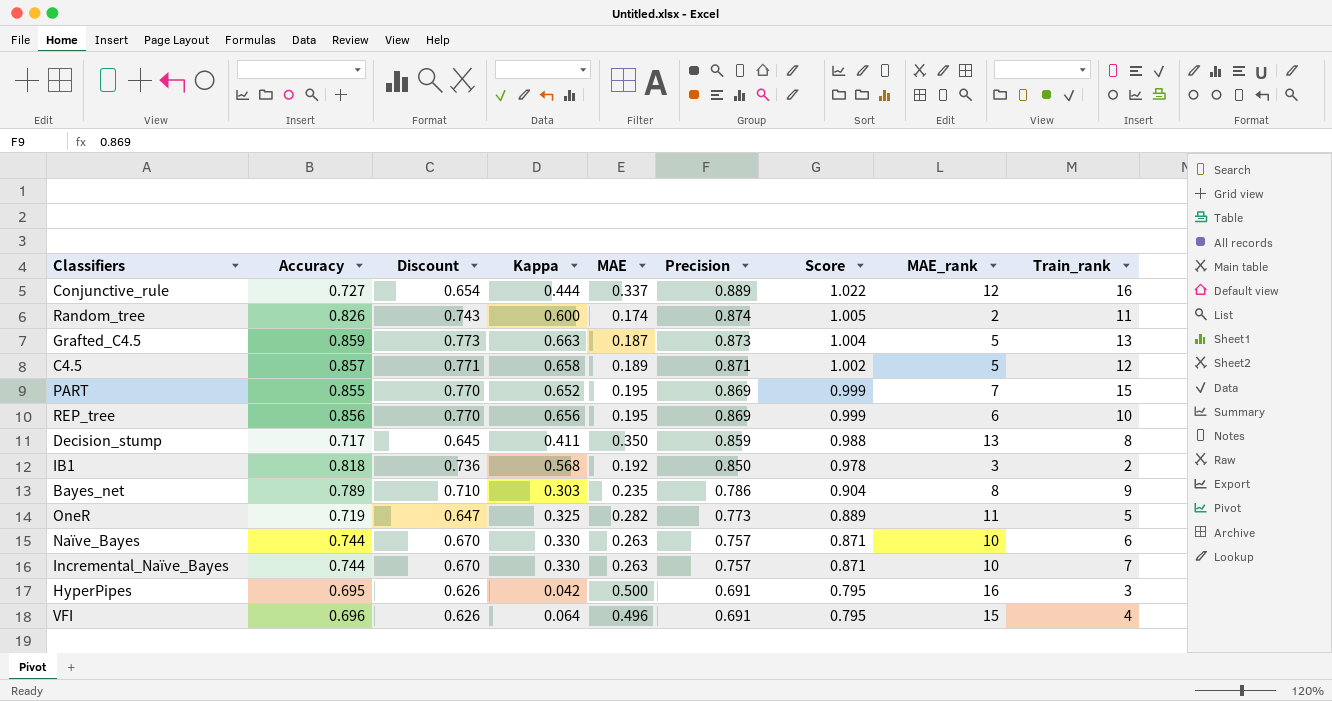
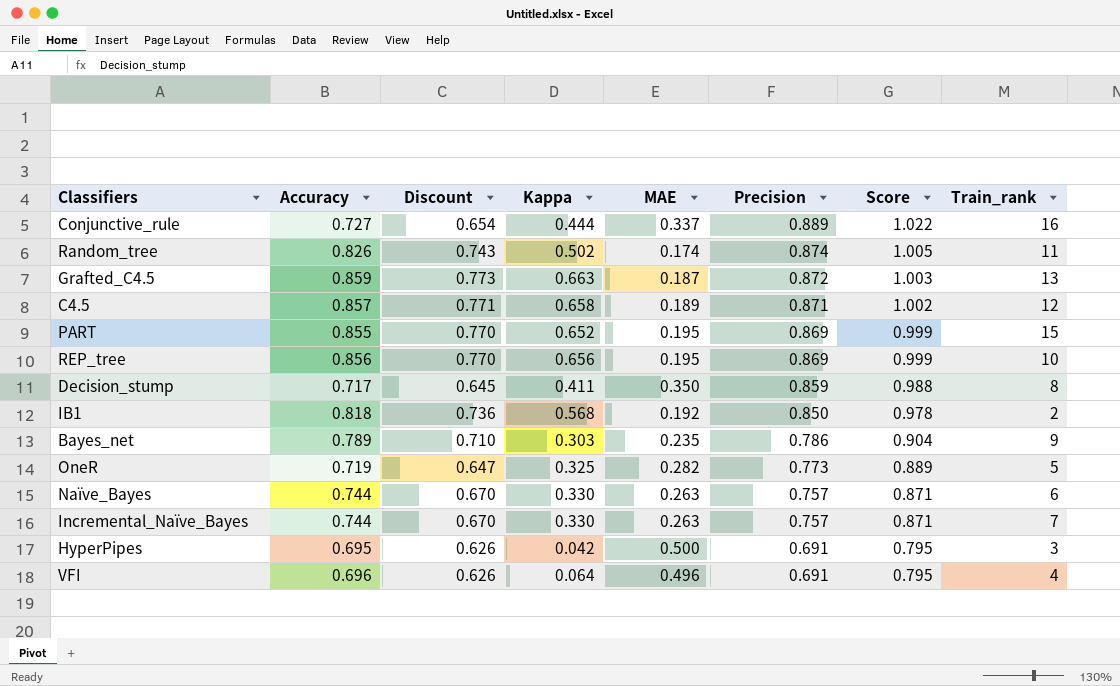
column MAE_rank | position: 8 -> none
Random_tree | Kappa: 0.600 -> 0.502
Grafted_C4.5 | Precision: 0.873 -> 0.872
Grafted_C4.5 | Score: 1.004 -> 1.003

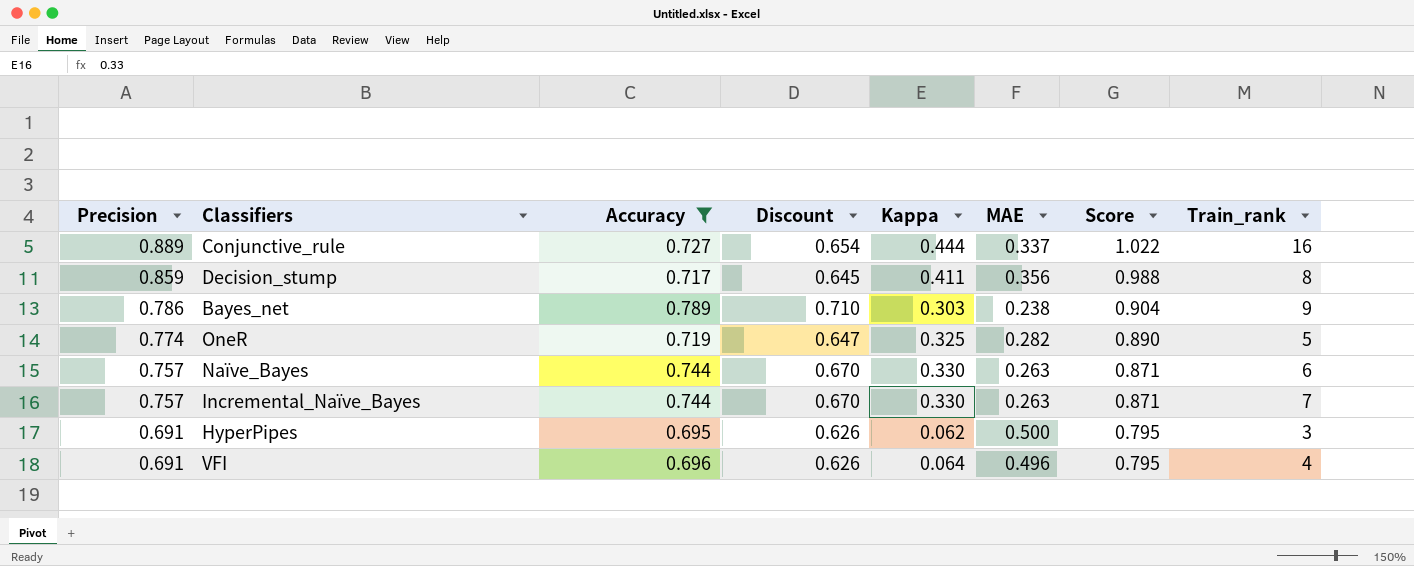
filter: none -> Accuracy <= 0.789
column Precision | position: 6 -> 1
Decision_stump | MAE: 0.350 -> 0.356
Bayes_net | MAE: 0.235 -> 0.238
OneR | Precision: 0.773 -> 0.774
OneR | Score: 0.889 -> 0.890
HyperPipes | Kappa: 0.042 -> 0.062

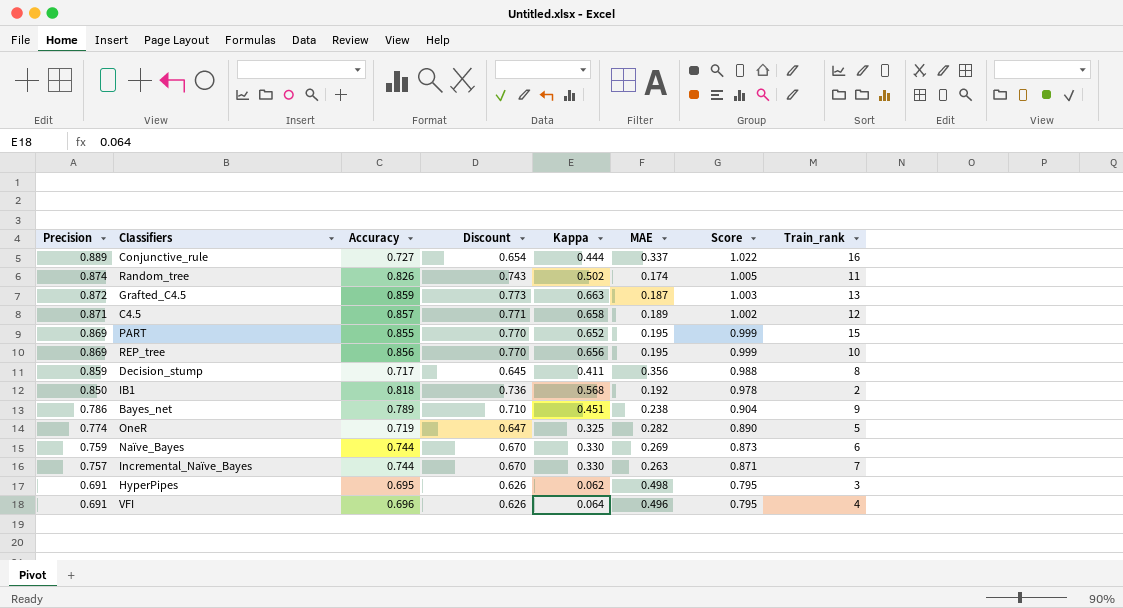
filter: Accuracy <= 0.789 -> none
Bayes_net | Kappa: 0.303 -> 0.451
Naïve_Bayes | Precision: 0.757 -> 0.759
Naïve_Bayes | MAE: 0.263 -> 0.269
Naïve_Bayes | Score: 0.871 -> 0.873
HyperPipes | MAE: 0.500 -> 0.498

